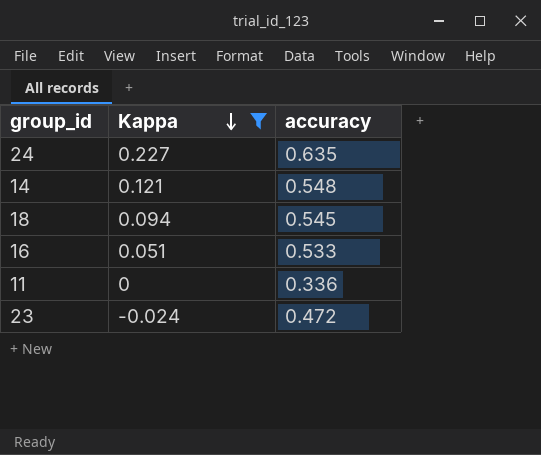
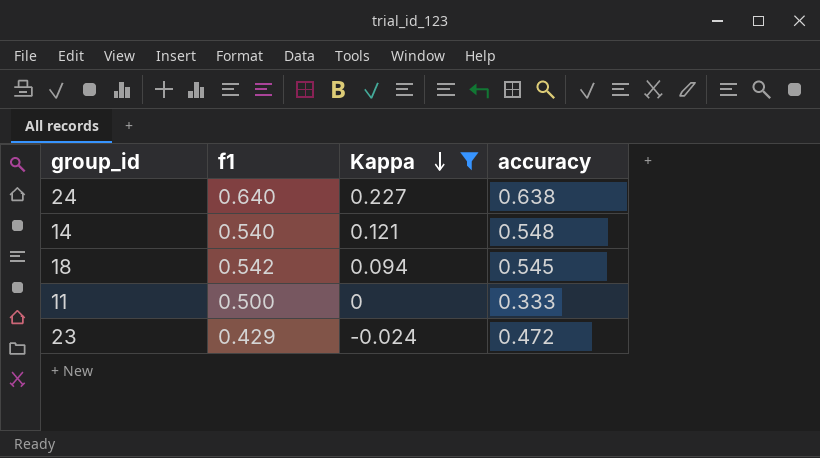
column f1 | position: none -> 2
row 16: 0.051 | 0.533 -> none
24 | accuracy: 0.635 -> 0.638
11 | accuracy: 0.336 -> 0.333

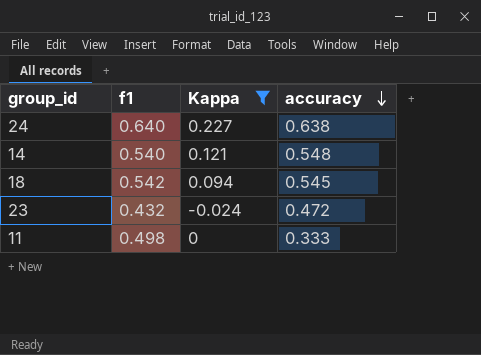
row order: Kappa descending -> accuracy descending
23 | f1: 0.429 -> 0.432
11 | f1: 0.500 -> 0.498

